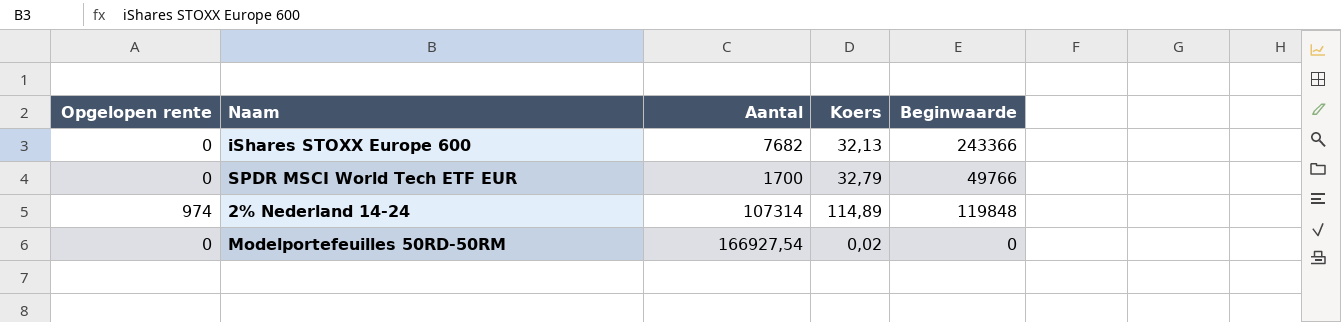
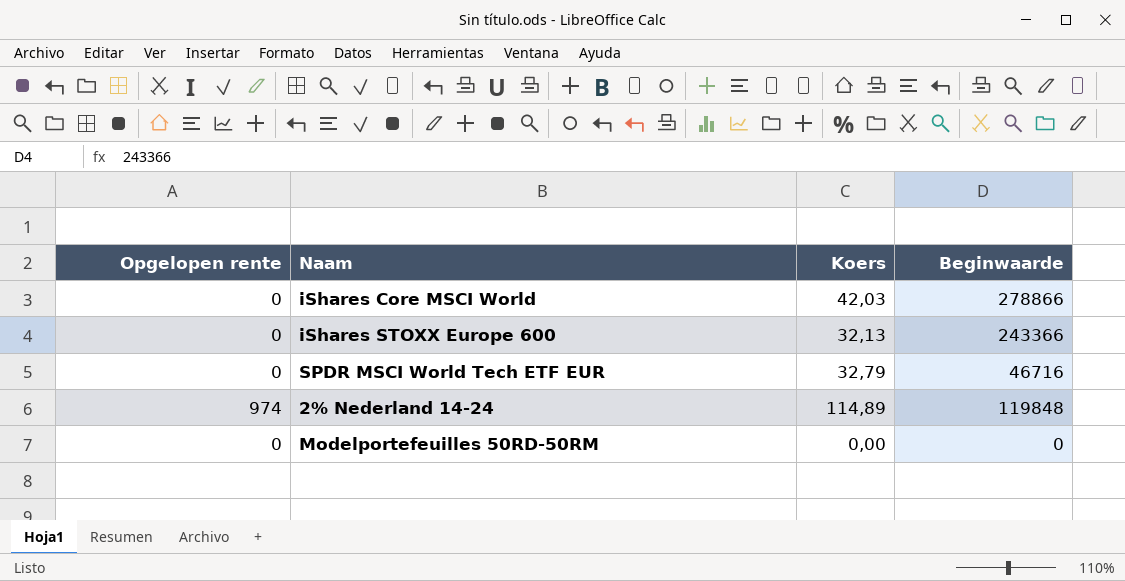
column Aantal | position: 3 -> none
row iShares Core MSCI World: none -> 0 | 42,03 | 278866
SPDR MSCI World Tech ETF EUR | Beginwaarde: 49766 -> 46716
Modelportefeuilles 50RD-50RM | Koers: 0,02 -> 0,00

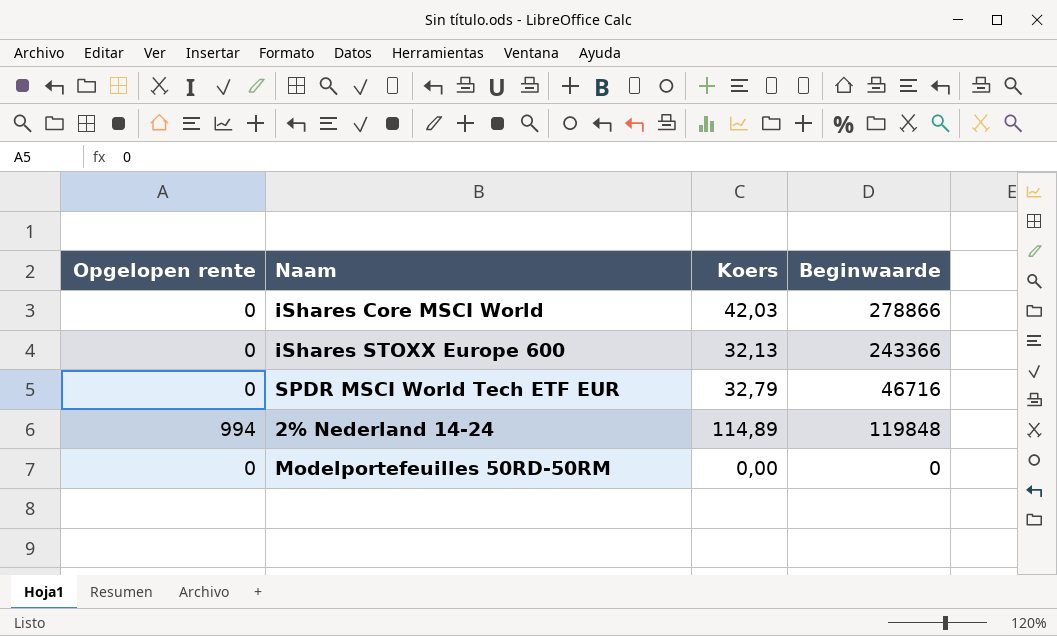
2% Nederland 14-24 | Opgelopen rente: 974 -> 994

